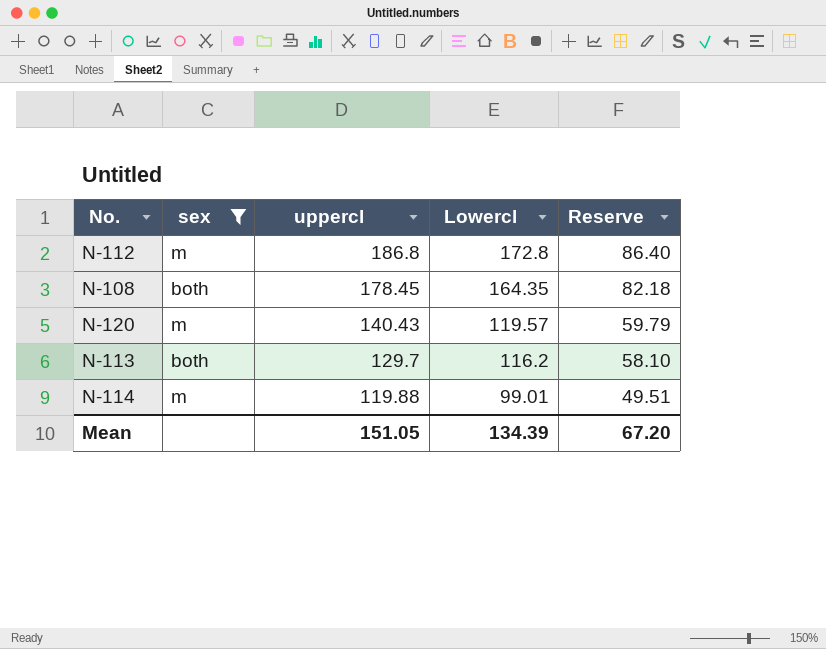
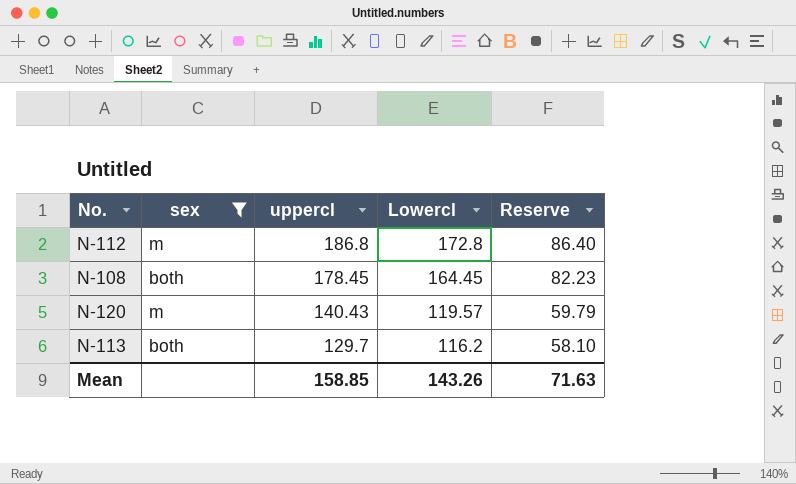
row N-114: m | 119.88 | 99.01 | 49.51 -> none
N-108 | Lowercl: 164.35 -> 164.45
N-108 | Reserve: 82.18 -> 82.23
Mean | uppercl: 151.05 -> 158.85
Mean | Lowercl: 134.39 -> 143.26
Mean | Reserve: 67.20 -> 71.63

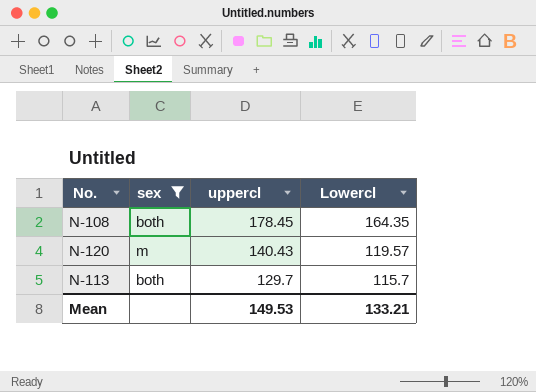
column Reserve | formula: [Lowercl] * 0.5 -> none
row N-112: m | 186.8 | 172.8 | 86.40 -> none
N-108 | Lowercl: 164.45 -> 164.35
N-113 | Lowercl: 116.2 -> 115.7
Mean | uppercl: 158.85 -> 149.53
Mean | Lowercl: 143.26 -> 133.21

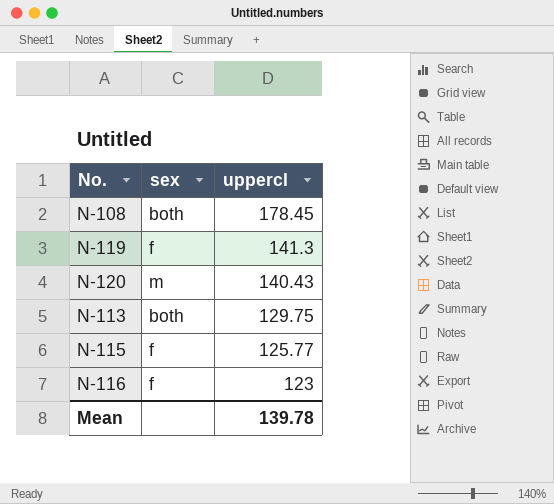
filter: sex != f -> none
column Lowercl | position: 4 -> none
N-113 | uppercl: 129.7 -> 129.75
Mean | uppercl: 149.53 -> 139.78

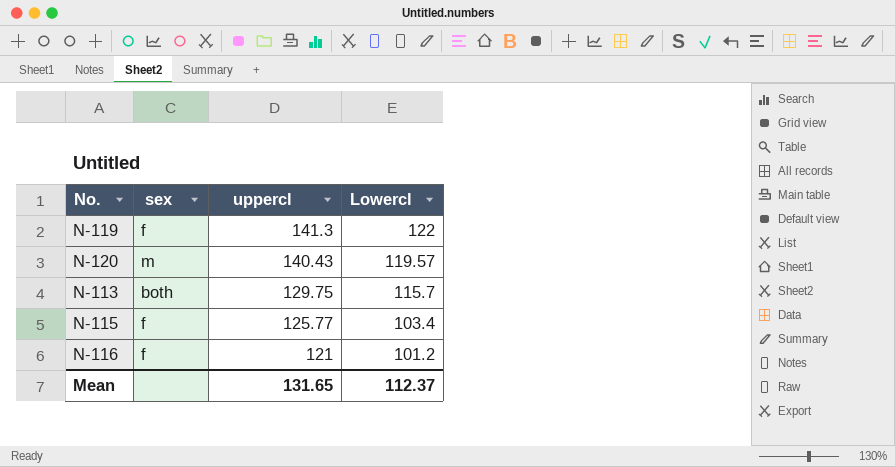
column Lowercl | position: none -> 4
row N-108: both | 178.45 -> none
N-116 | uppercl: 123 -> 121
Mean | uppercl: 139.78 -> 131.65

